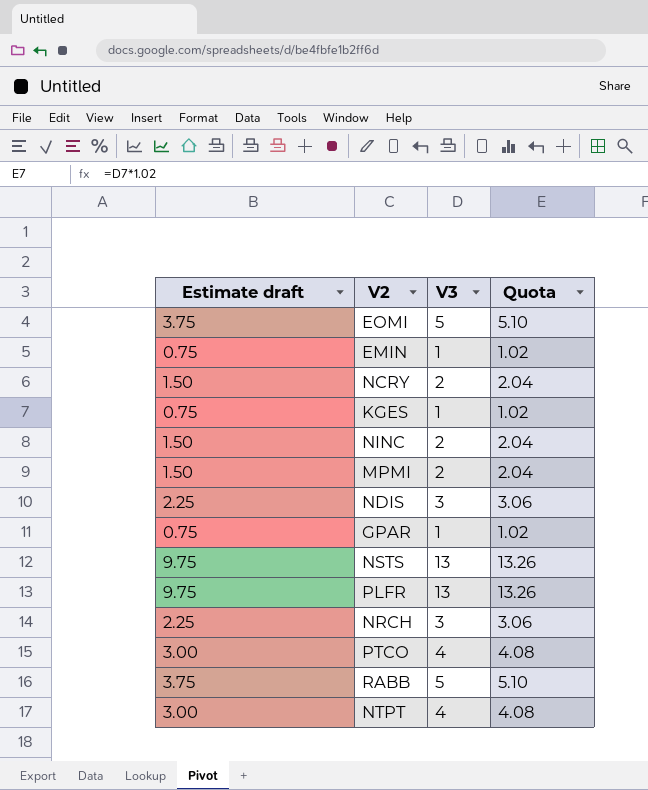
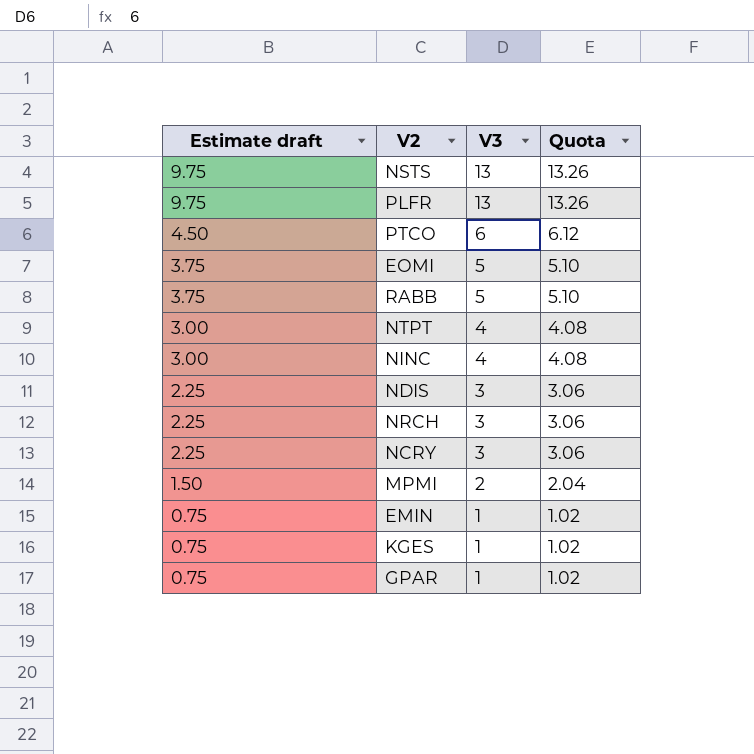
row order: none -> Estimate draft descending
PTCO | Estimate draft: 3.00 -> 4.50
PTCO | V3: 4 -> 6
PTCO | Quota: 4.08 -> 6.12
NINC | Estimate draft: 1.50 -> 3.00
NINC | V3: 2 -> 4
NINC | Quota: 2.04 -> 4.08
NCRY | Estimate draft: 1.50 -> 2.25
NCRY | V3: 2 -> 3
NCRY | Quota: 2.04 -> 3.06

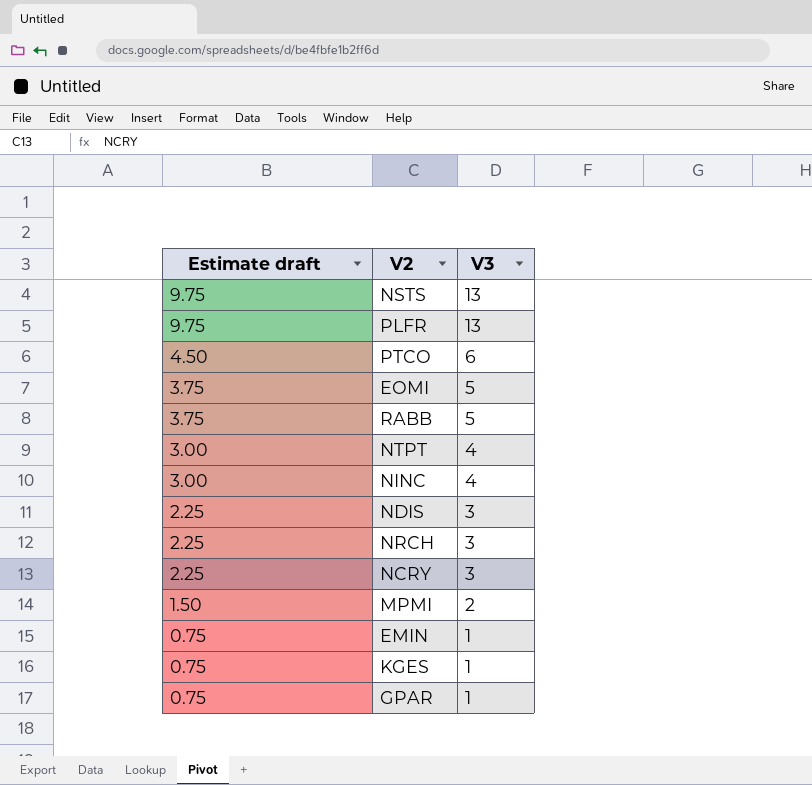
column Quota | formula: [V3] * 1.02 -> none

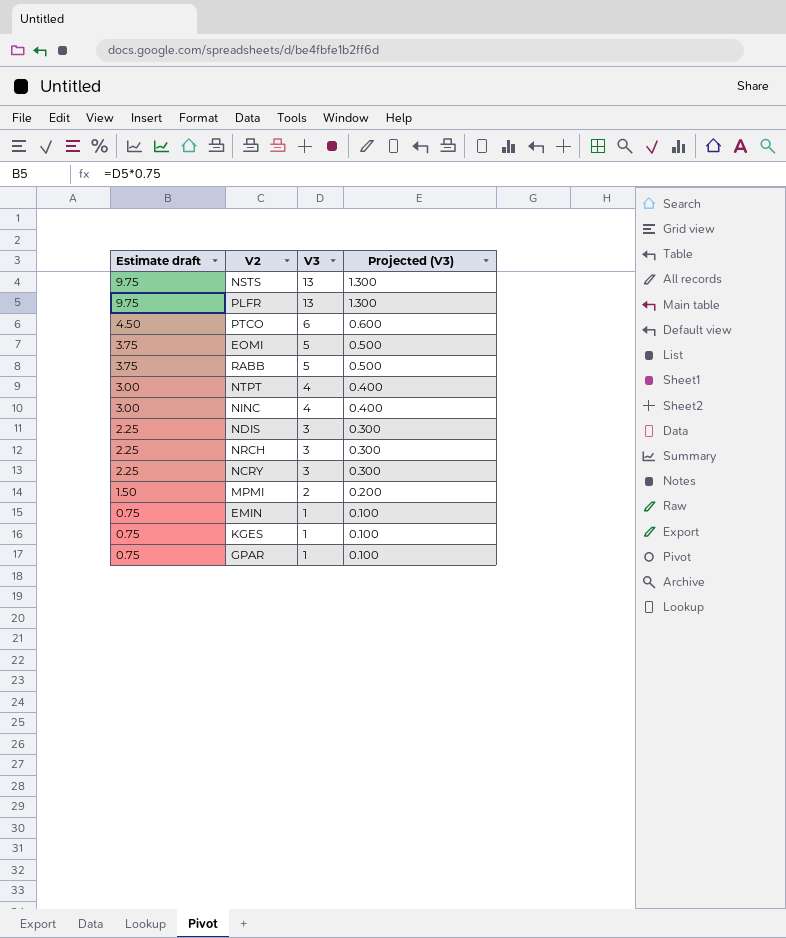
column Projected (V3) | formula: none -> [V3] * 0.1

